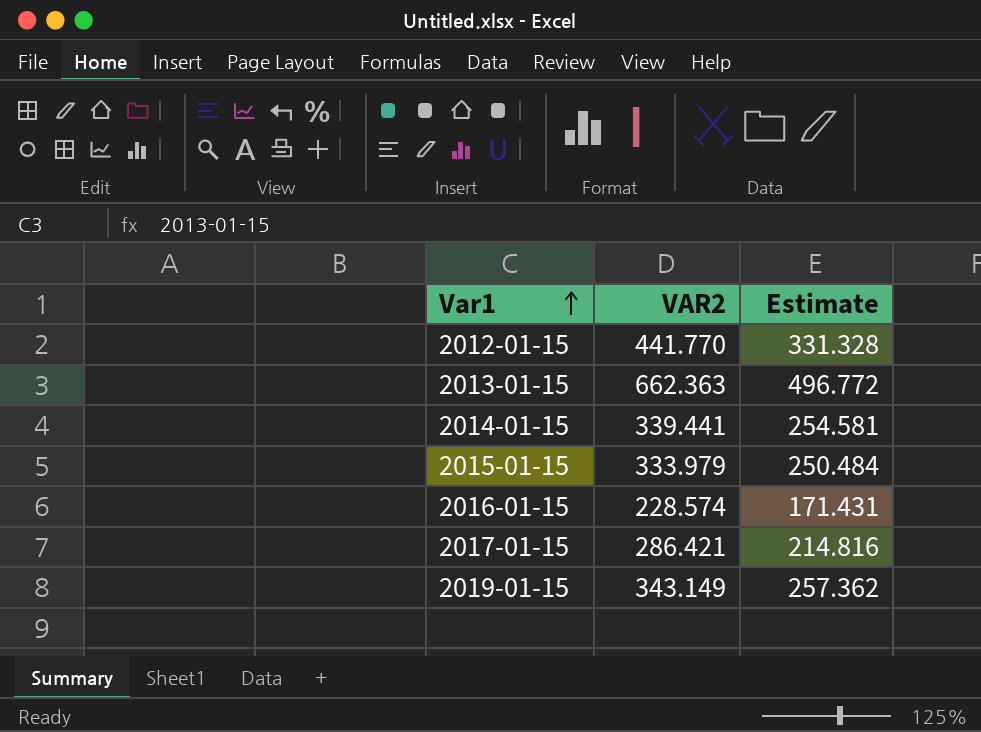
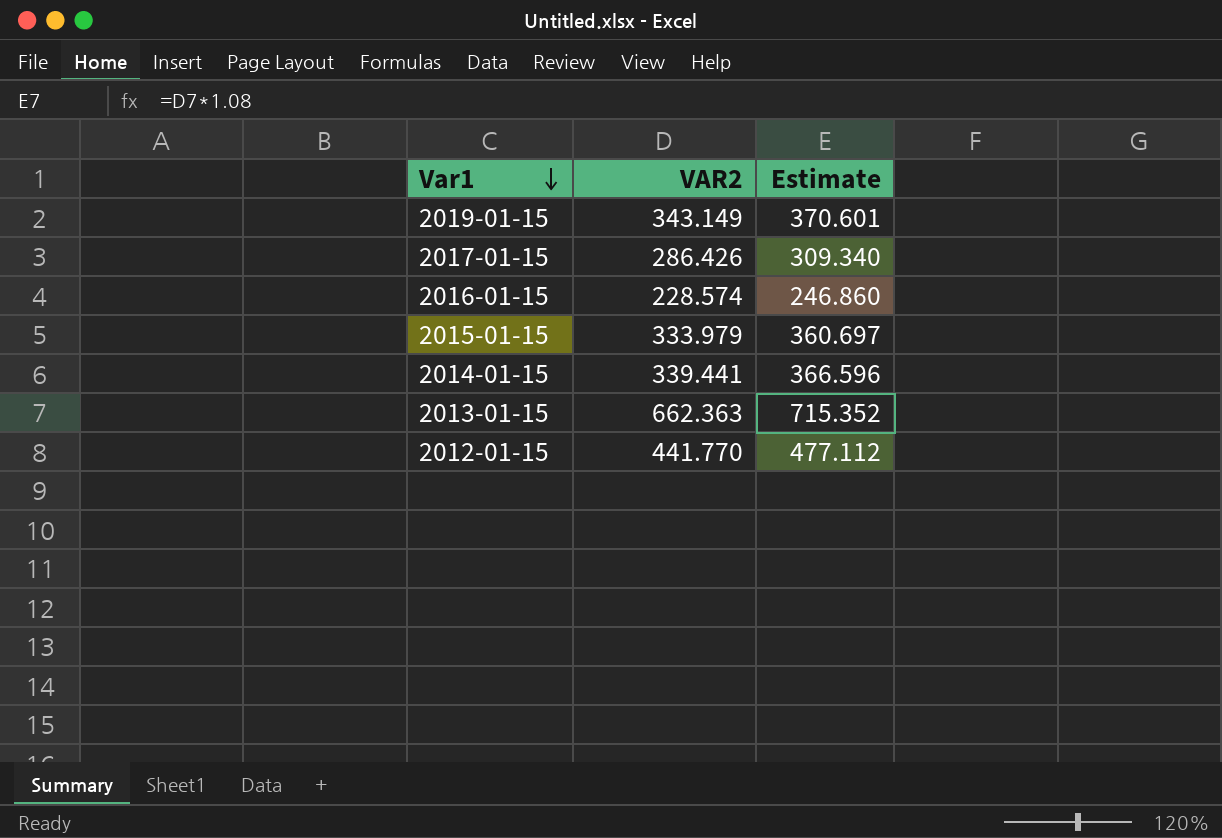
row order: Var1 ascending -> Var1 descending
column Estimate | formula: [VAR2] * 0.75 -> [VAR2] * 1.08
2017-01-15 | VAR2: 286.421 -> 286.426

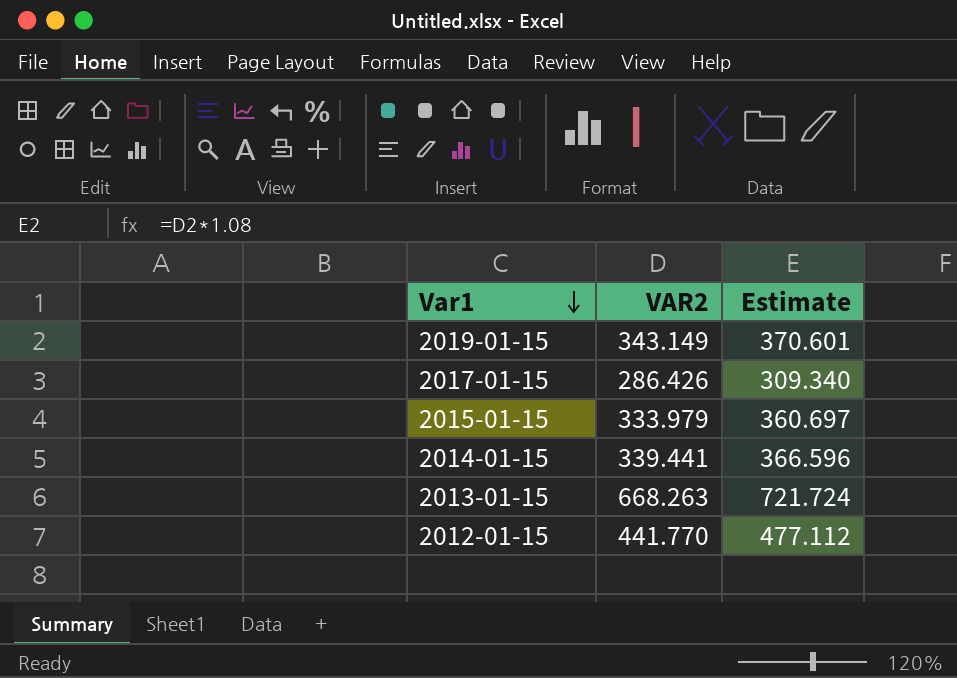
row 2016-01-15: 228.574 | 246.860 -> none
2013-01-15 | VAR2: 662.363 -> 668.263
2013-01-15 | Estimate: 715.352 -> 721.724

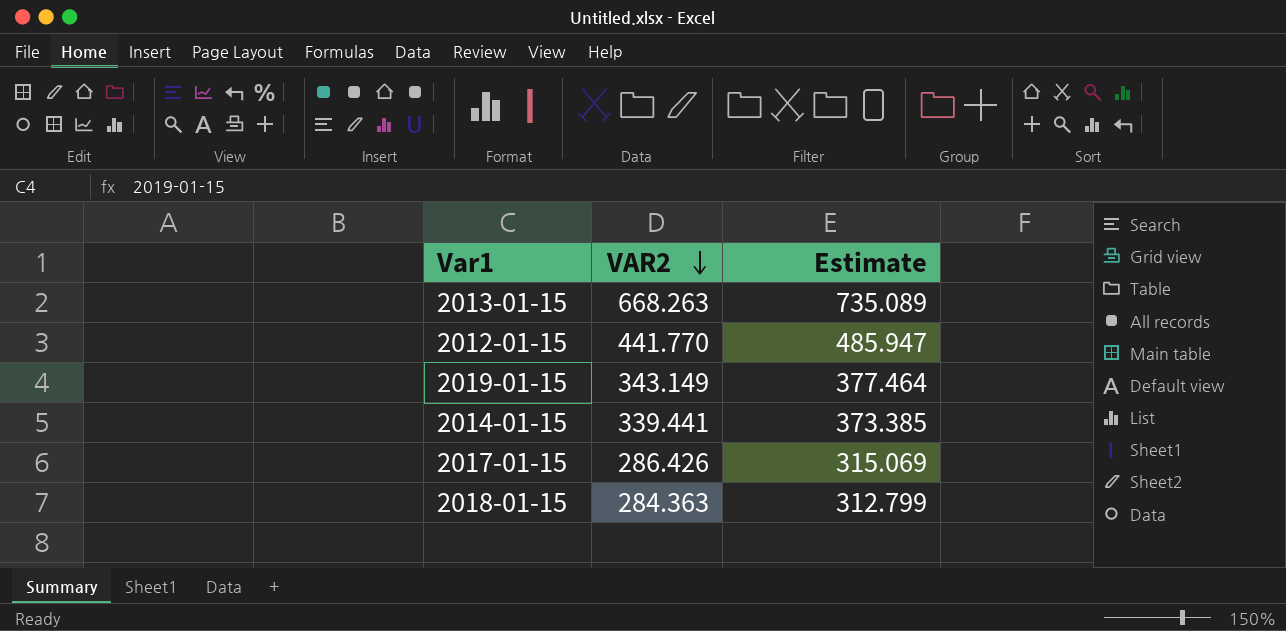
row order: Var1 descending -> VAR2 descending
column Estimate | formula: [VAR2] * 1.08 -> [VAR2] * 1.1
row 2015-01-15: 333.979 | 360.697 -> none
row 2018-01-15: none -> 284.363 | 312.799

